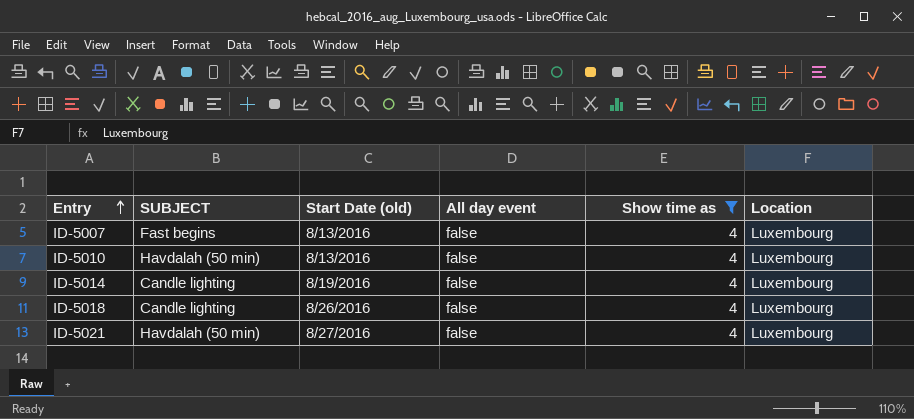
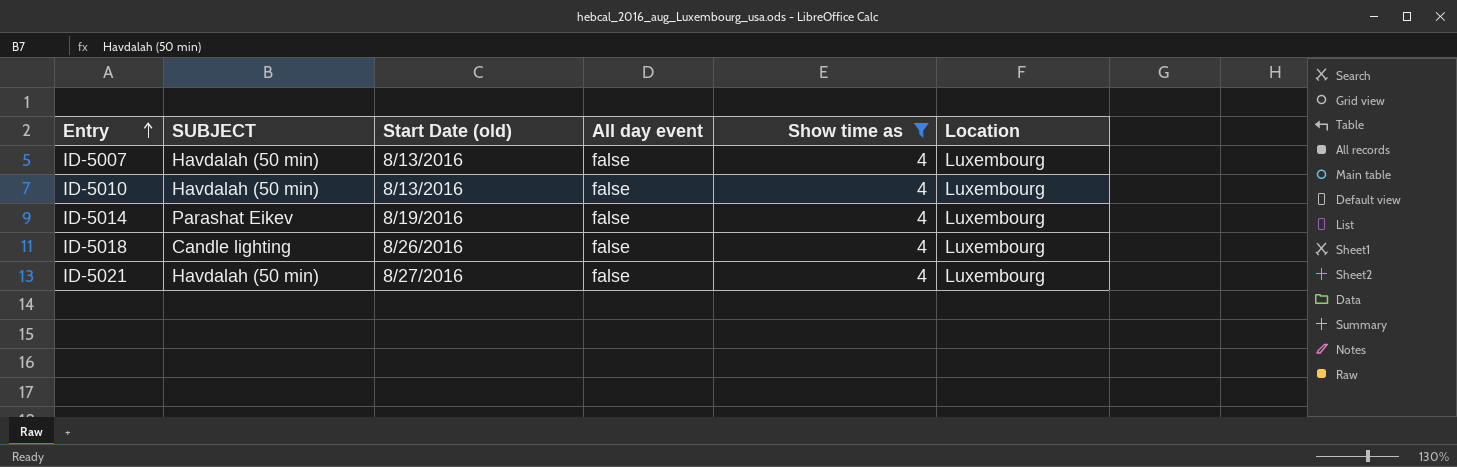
ID-5007 | SUBJECT: Fast begins -> Havdalah (50 min)
ID-5014 | SUBJECT: Candle lighting -> Parashat Eikev

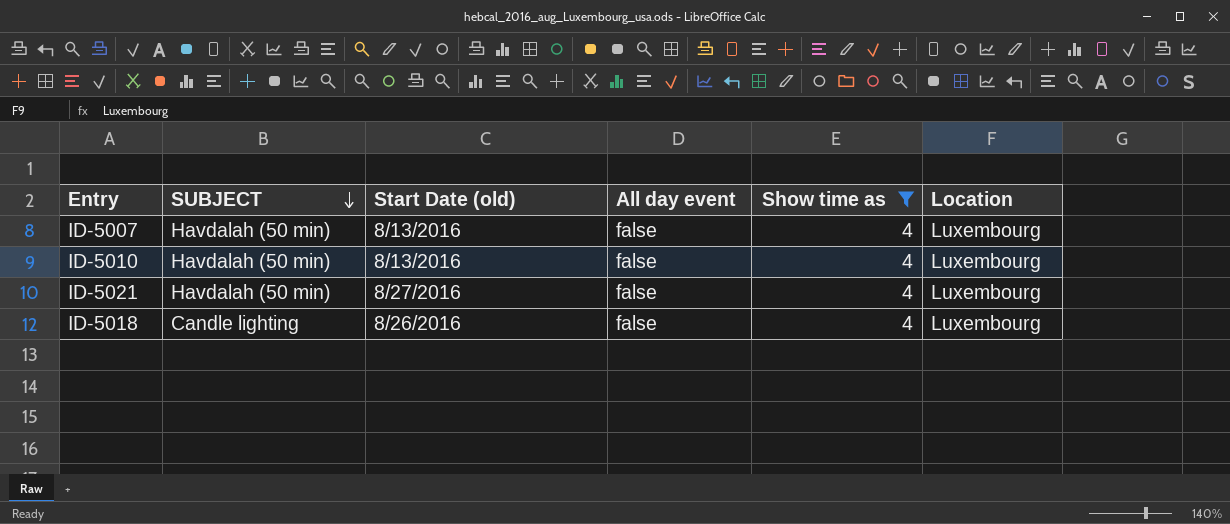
row order: Entry ascending -> SUBJECT descending
row ID-5014: Parashat Eikev | 8/19/2016 | false | 4 | Luxembourg -> none

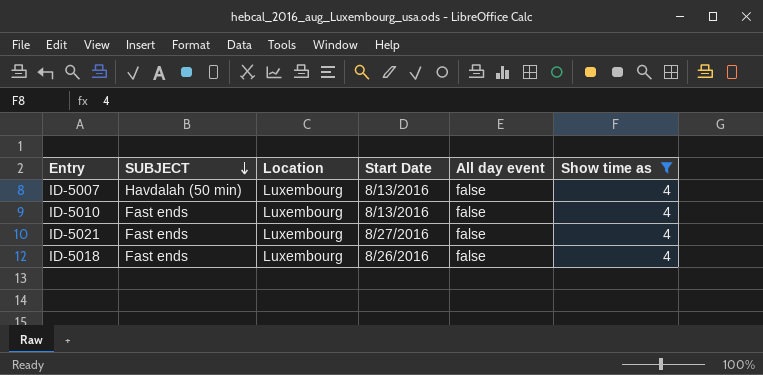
column Location | position: 6 -> 3
column name: Start Date (old) -> Start Date
ID-5010 | SUBJECT: Havdalah (50 min) -> Fast ends
ID-5021 | SUBJECT: Havdalah (50 min) -> Fast ends
ID-5018 | SUBJECT: Candle lighting -> Fast ends

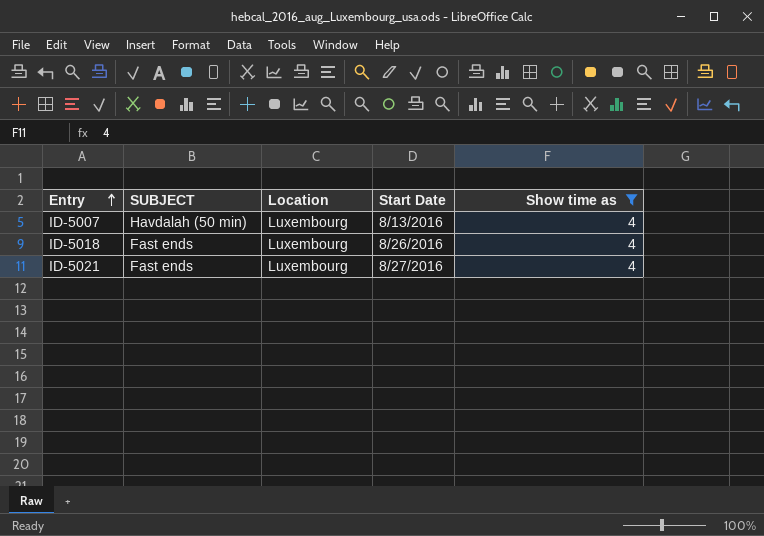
row order: SUBJECT descending -> Entry ascending
column All day event | position: 5 -> none
row ID-5010: Fast ends | Luxembourg | 8/13/2016 | false | 4 -> none

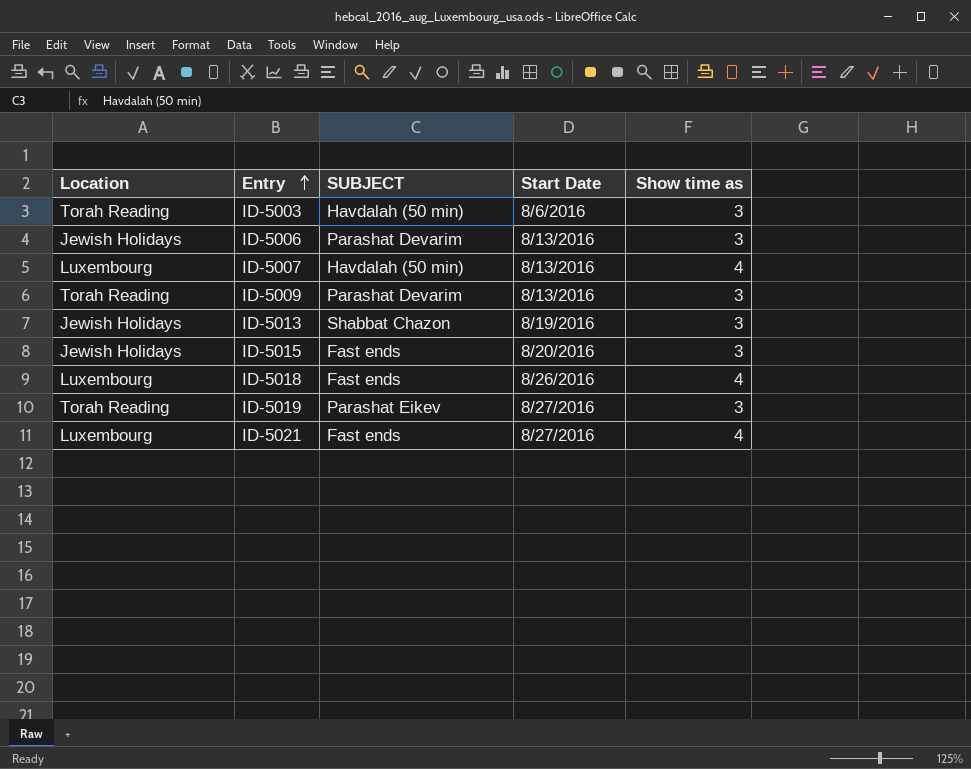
filter: Show time as = 4 -> none
column Location | position: 3 -> 1

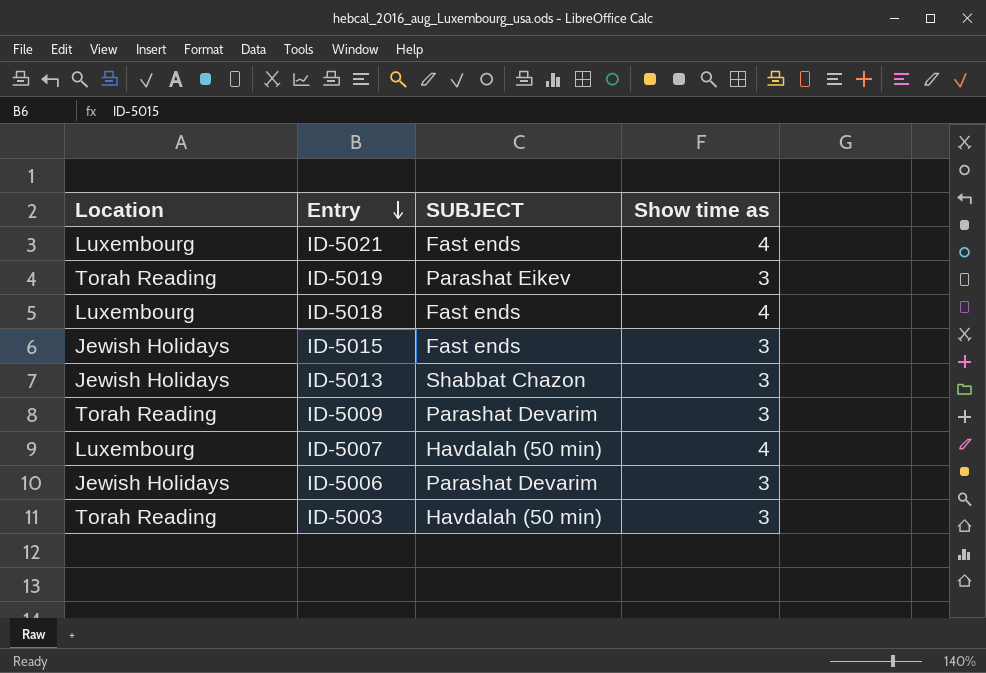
row order: Entry ascending -> Entry descending
column Start Date | position: 4 -> none

